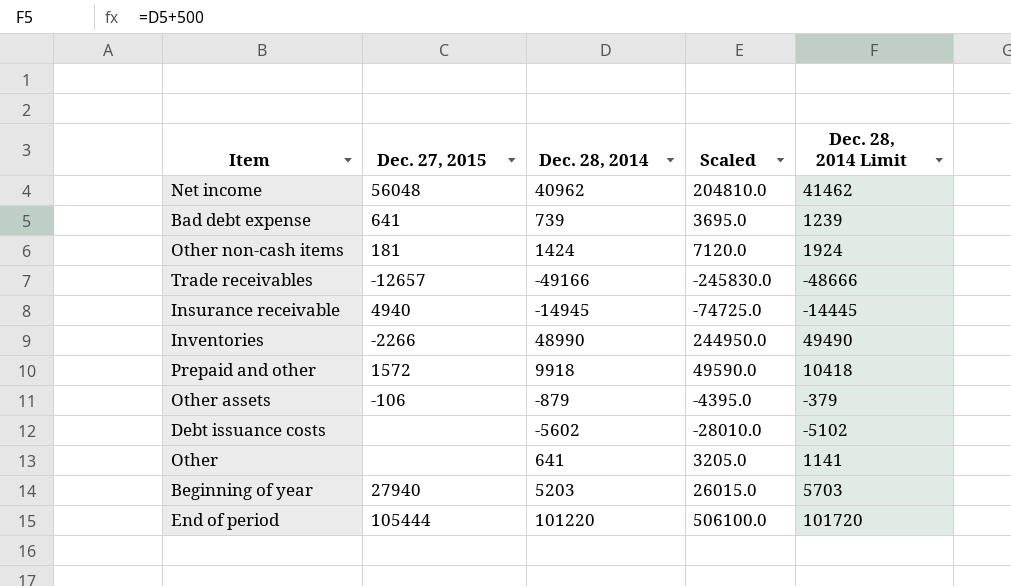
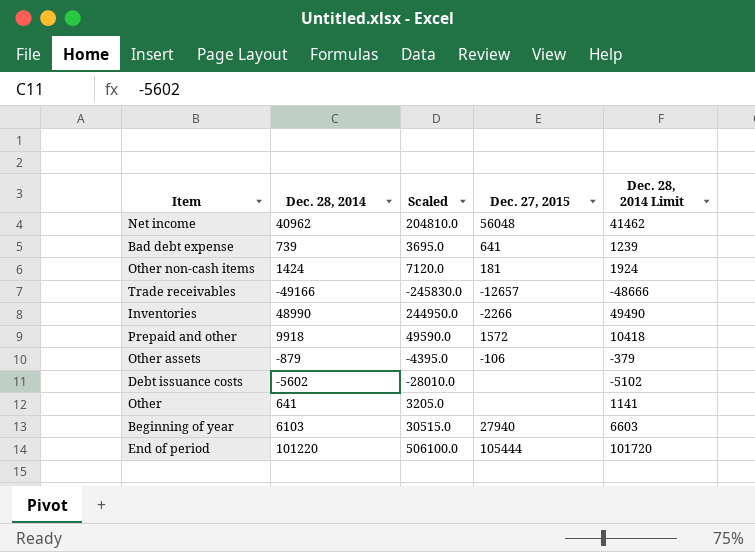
column Dec. 27, 2015 | position: 2 -> 4
row Insurance receivable: 4940 | -14945 | -74725.0 | -14445 -> none
Beginning of year | Dec. 28, 2014: 5203 -> 6103
Beginning of year | Scaled: 26015.0 -> 30515.0
Beginning of year | Dec. 28, 2014 Limit: 5703 -> 6603

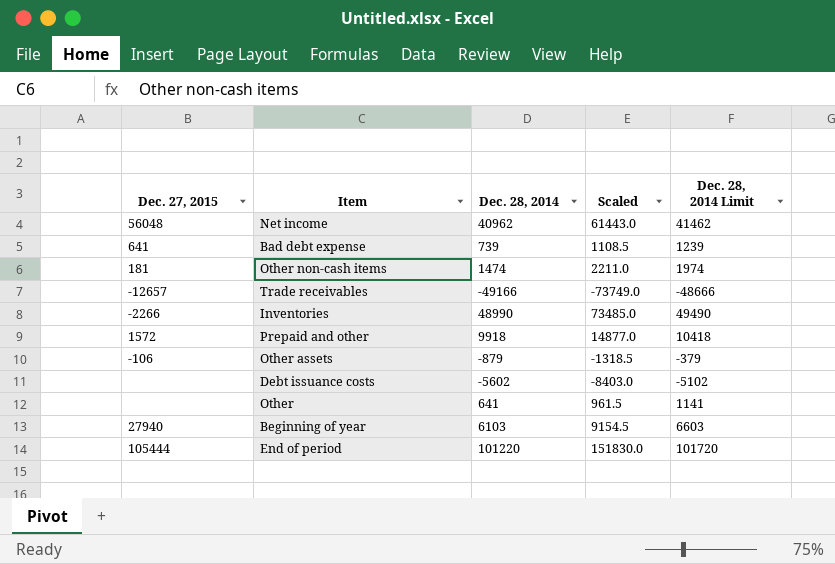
column Dec. 27, 2015 | position: 4 -> 1
column Scaled | formula: [Dec. 28, 2014] * 5 -> [Dec. 28, 2014] * 1.5
Other non-cash items | Dec. 28, 2014: 1424 -> 1474
Other non-cash items | Dec. 28, 2014 Limit: 1924 -> 1974

